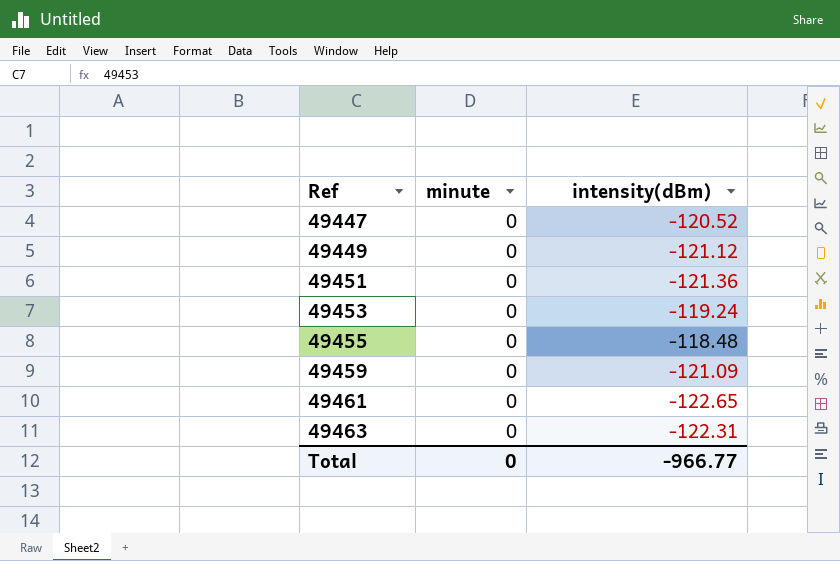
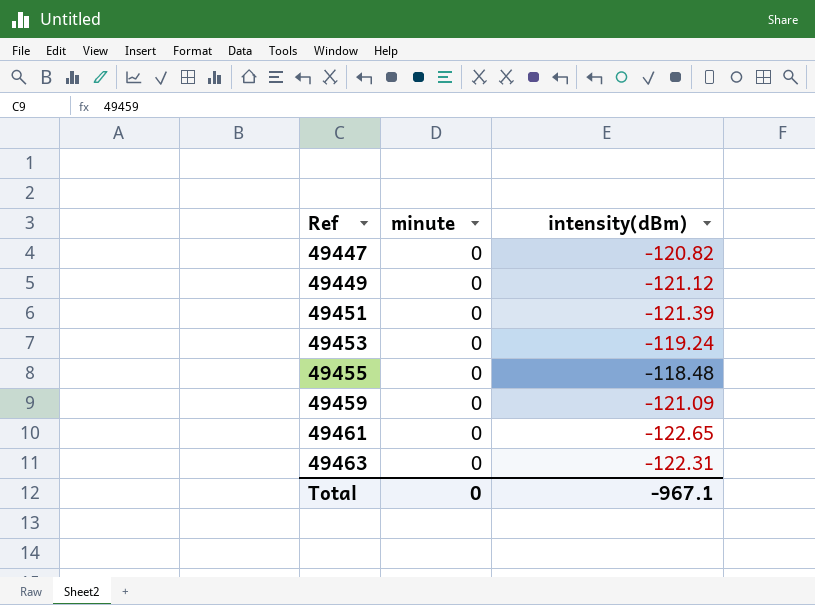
49447 | intensity(dBm): -120.52 -> -120.82
49451 | intensity(dBm): -121.36 -> -121.39
Total | intensity(dBm): -966.77 -> -967.1

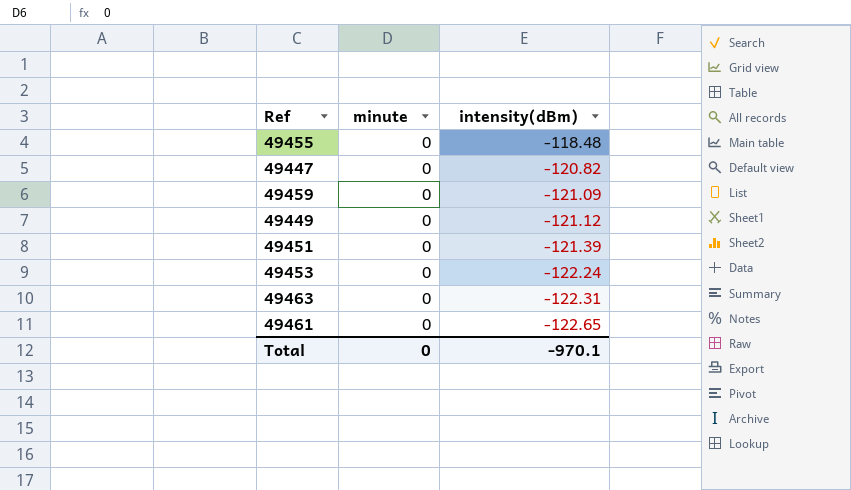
row order: Ref ascending -> intensity(dBm) descending
49453 | intensity(dBm): -119.24 -> -122.24
Total | intensity(dBm): -967.1 -> -970.1

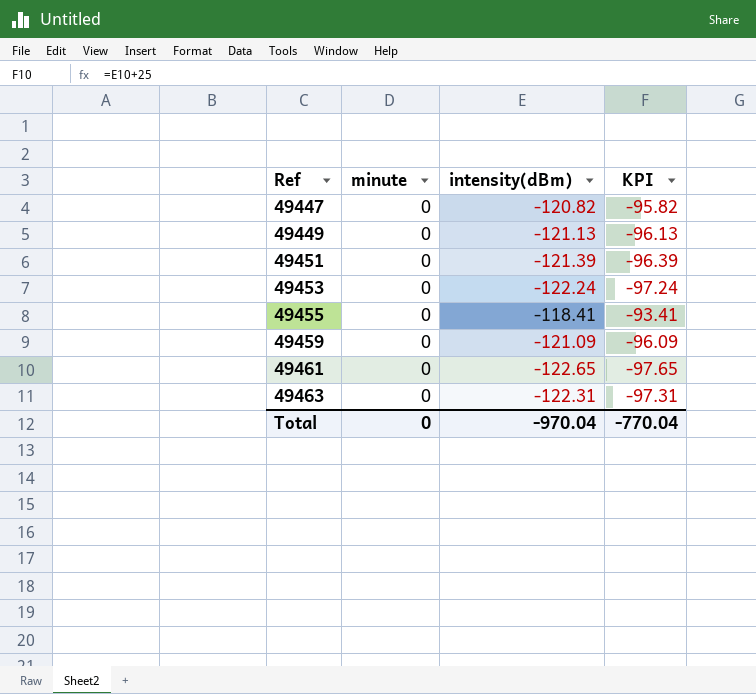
row order: intensity(dBm) descending -> Ref ascending
column KPI | formula: none -> [intensity(dBm)] + 25
49449 | intensity(dBm): -121.12 -> -121.13
49455 | intensity(dBm): -118.48 -> -118.41
Total | intensity(dBm): -970.1 -> -970.04

